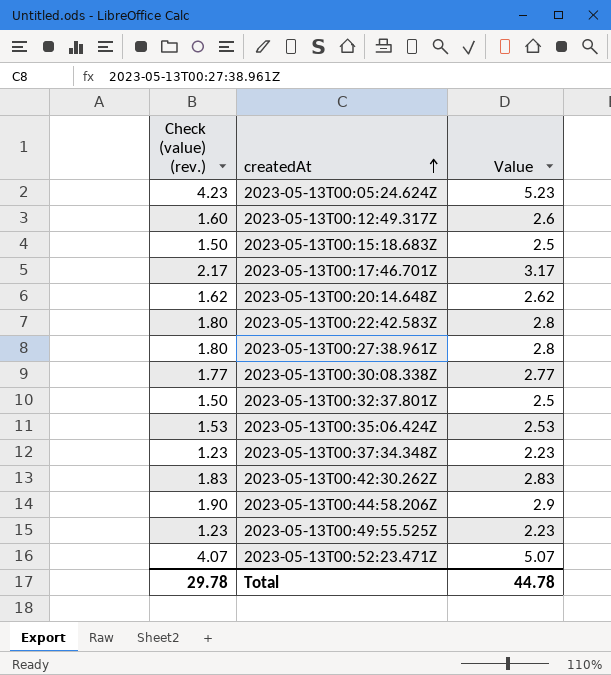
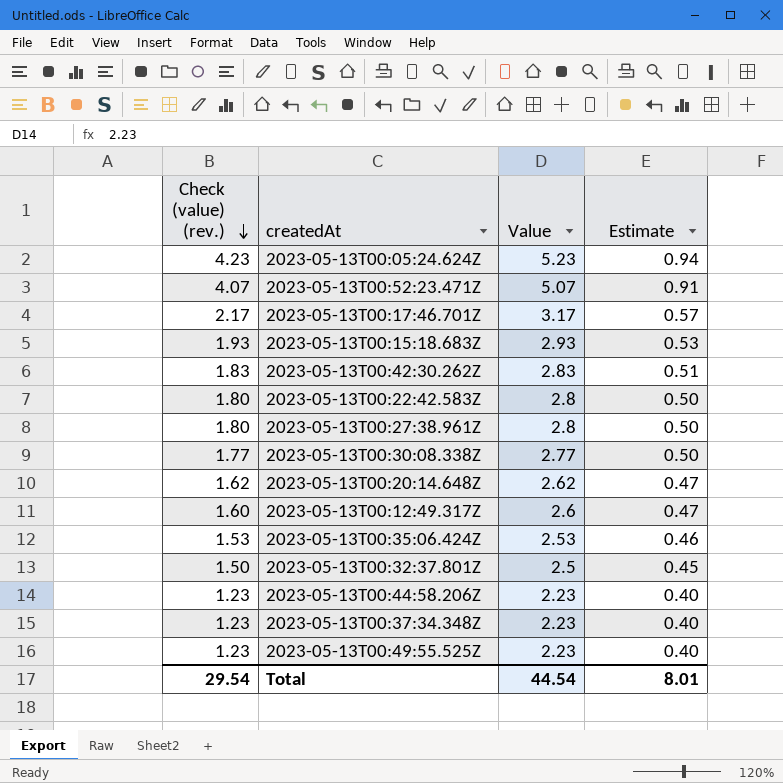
row order: createdAt ascending -> Check (value) (rev.) descending
column Estimate | formula: none -> [Value] * 0.18
2023-05-13T00:15:18.683Z | Check (value) (rev.): 1.50 -> 1.93
2023-05-13T00:15:18.683Z | Value: 2.5 -> 2.93
2023-05-13T00:44:58.206Z | Check (value) (rev.): 1.90 -> 1.23
2023-05-13T00:44:58.206Z | Value: 2.9 -> 2.23
Total | Check (value) (rev.): 29.78 -> 29.54
Total | Value: 44.78 -> 44.54

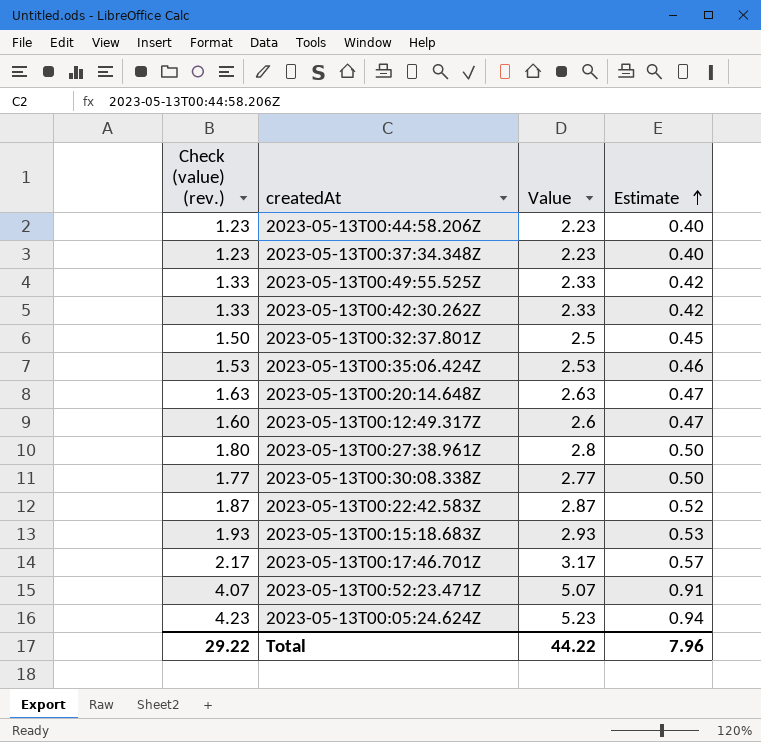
row order: Check (value) (rev.) descending -> Estimate ascending
2023-05-13T00:49:55.525Z | Check (value) (rev.): 1.23 -> 1.33
2023-05-13T00:49:55.525Z | Value: 2.23 -> 2.33
2023-05-13T00:49:55.525Z | Estimate: 0.40 -> 0.42
2023-05-13T00:42:30.262Z | Check (value) (rev.): 1.83 -> 1.33
2023-05-13T00:42:30.262Z | Value: 2.83 -> 2.33
2023-05-13T00:42:30.262Z | Estimate: 0.51 -> 0.42
2023-05-13T00:20:14.648Z | Check (value) (rev.): 1.62 -> 1.63
2023-05-13T00:20:14.648Z | Value: 2.62 -> 2.63
2023-05-13T00:22:42.583Z | Check (value) (rev.): 1.80 -> 1.87
2023-05-13T00:22:42.583Z | Value: 2.8 -> 2.87
2023-05-13T00:22:42.583Z | Estimate: 0.50 -> 0.52
Total | Check (value) (rev.): 29.54 -> 29.22
Total | Value: 44.54 -> 44.22
Total | Estimate: 8.01 -> 7.96

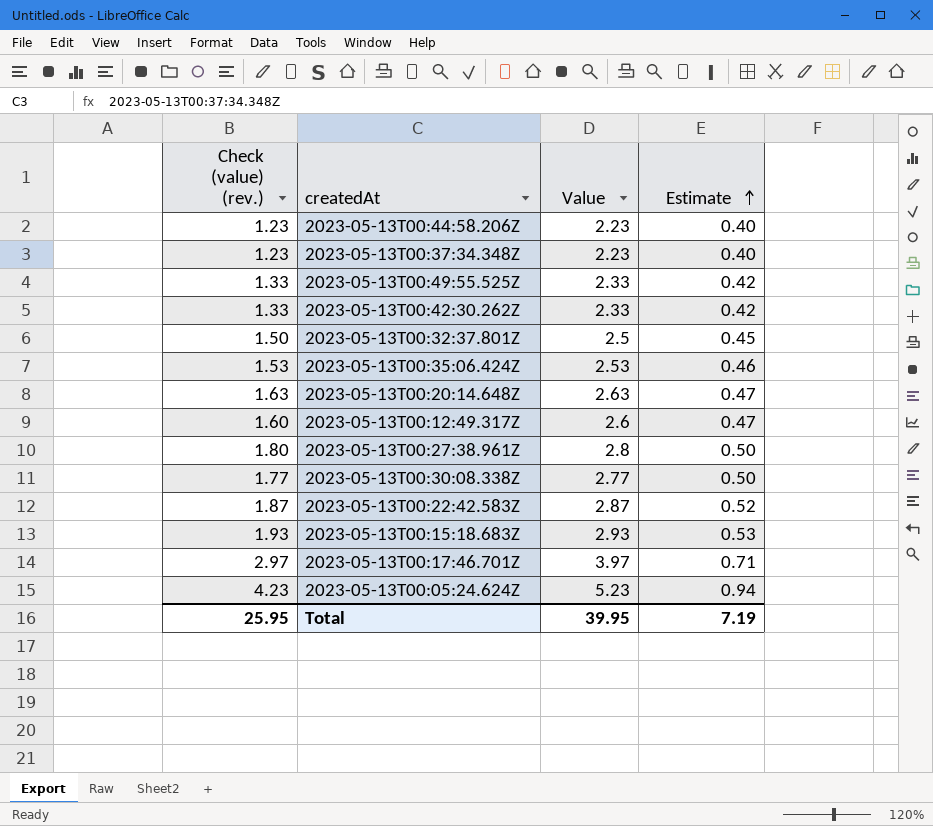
row 2023-05-13T00:52:23.471Z: 4.07 | 5.07 | 0.91 -> none
2023-05-13T00:17:46.701Z | Check (value) (rev.): 2.17 -> 2.97
2023-05-13T00:17:46.701Z | Value: 3.17 -> 3.97
2023-05-13T00:17:46.701Z | Estimate: 0.57 -> 0.71
Total | Check (value) (rev.): 29.22 -> 25.95
Total | Value: 44.22 -> 39.95
Total | Estimate: 7.96 -> 7.19

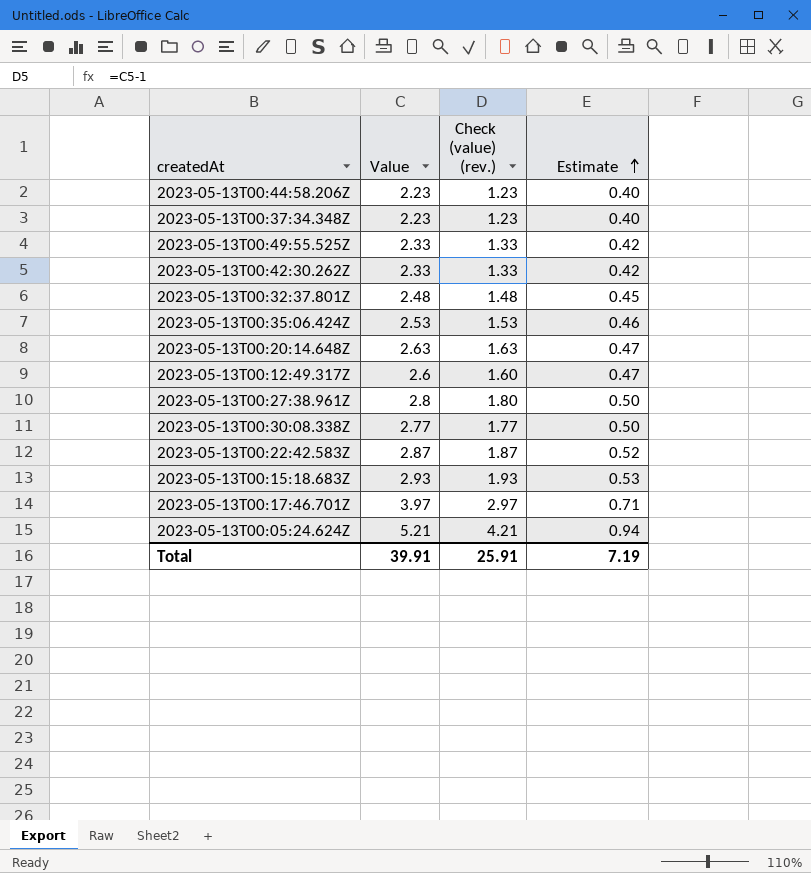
column Check (value) (rev.) | position: 1 -> 3
2023-05-13T00:32:37.801Z | Value: 2.5 -> 2.48
2023-05-13T00:32:37.801Z | Check (value) (rev.): 1.50 -> 1.48
2023-05-13T00:05:24.624Z | Value: 5.23 -> 5.21
2023-05-13T00:05:24.624Z | Check (value) (rev.): 4.23 -> 4.21
Total | Value: 39.95 -> 39.91
Total | Check (value) (rev.): 25.95 -> 25.91

